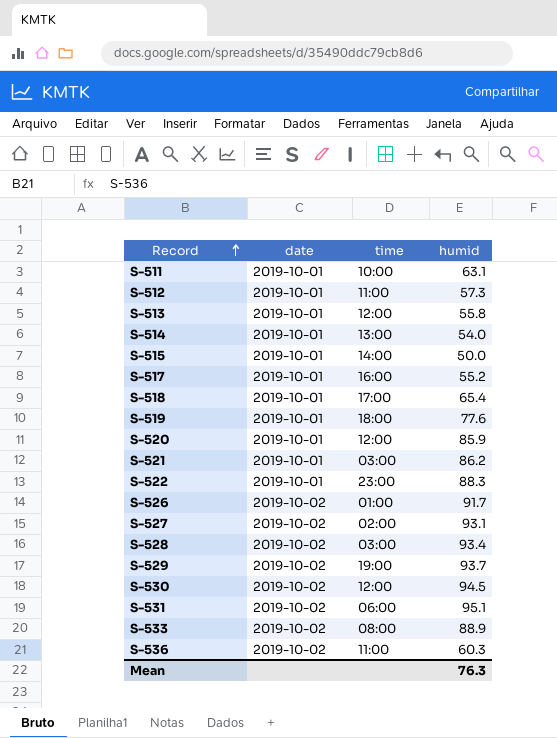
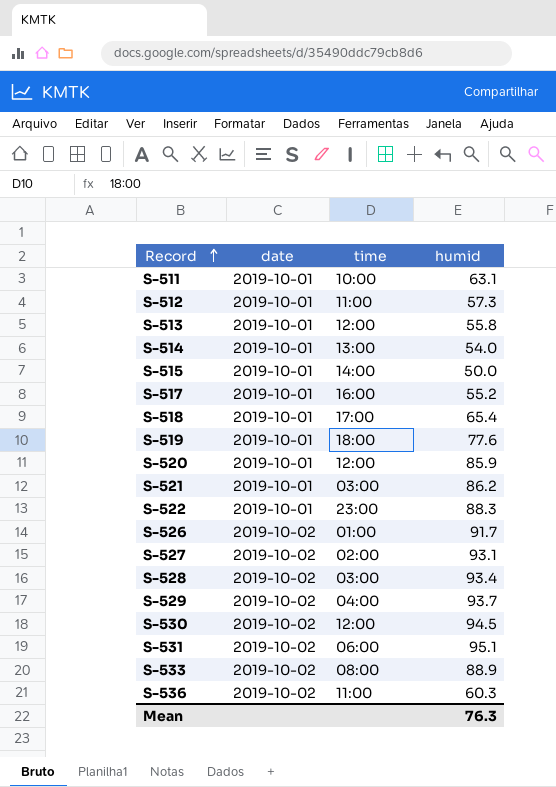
S-529 | time: 19:00 -> 04:00

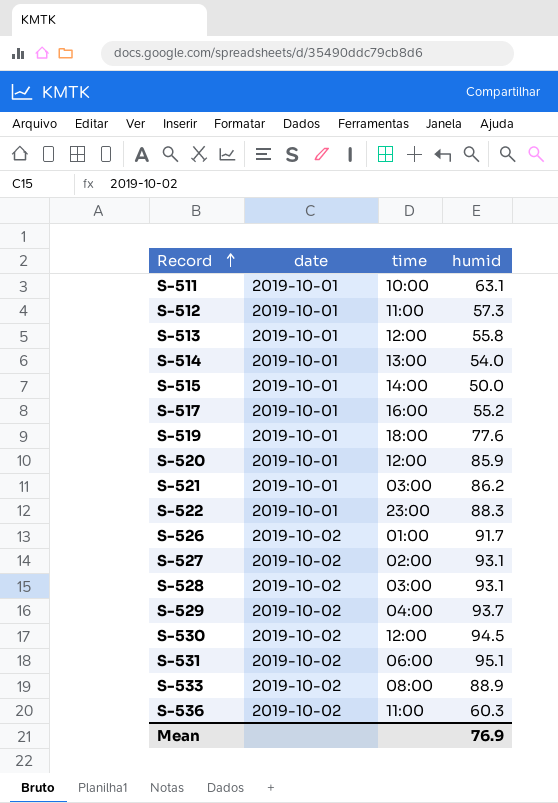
row S-518: 2019-10-01 | 17:00 | 65.4 -> none
S-528 | humid: 93.4 -> 93.1
Mean | humid: 76.3 -> 76.9

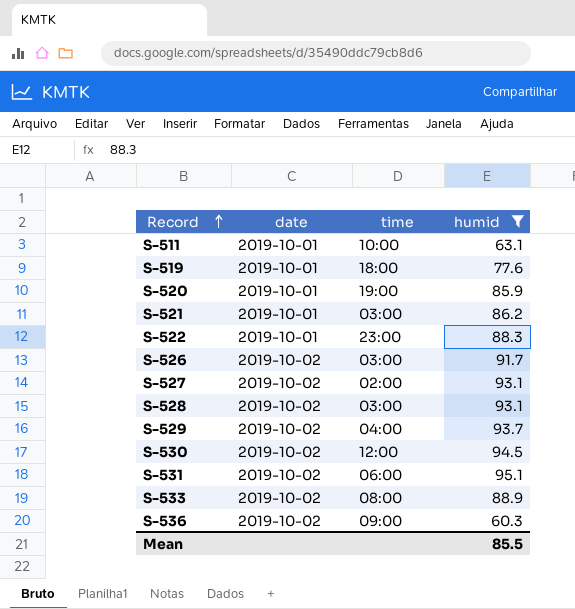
filter: none -> humid >= 60.3
S-520 | time: 12:00 -> 19:00
S-526 | time: 01:00 -> 03:00
S-536 | time: 11:00 -> 09:00
Mean | humid: 76.9 -> 85.5

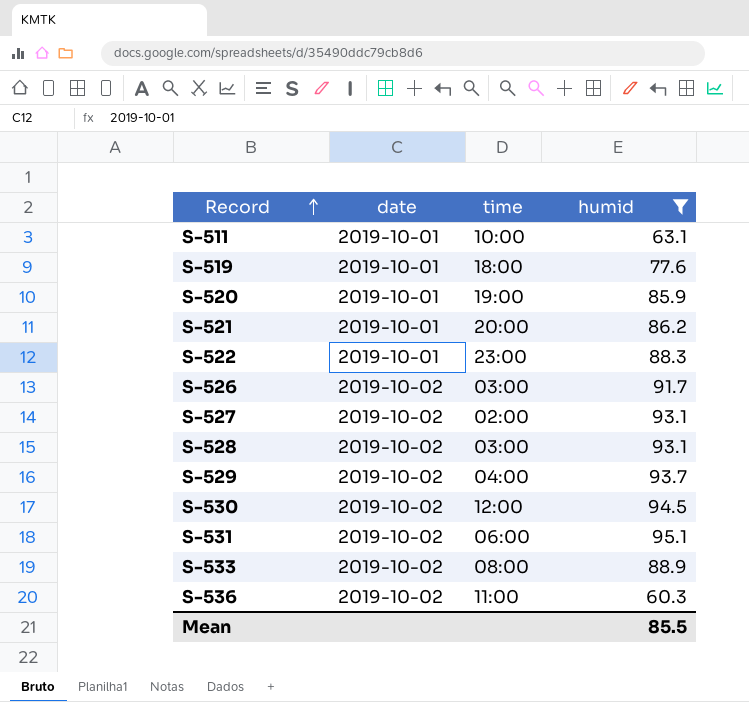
S-521 | time: 03:00 -> 20:00
S-536 | time: 09:00 -> 11:00

